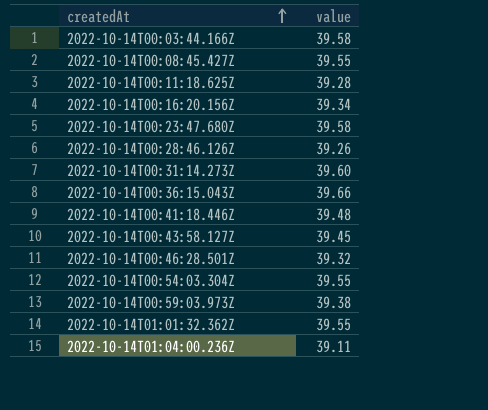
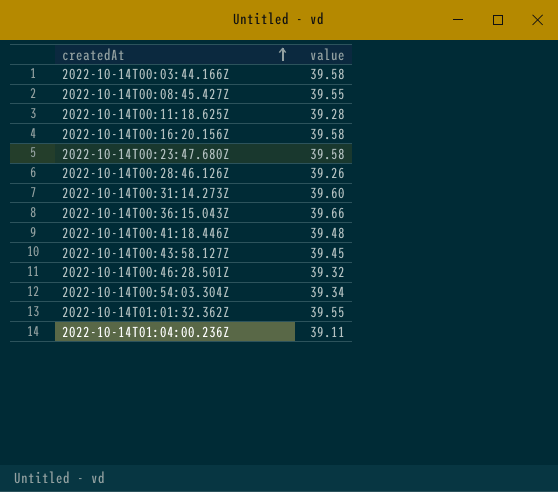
row 2022-10-14T00:59:03.973Z: 39.38 -> none
2022-10-14T00:16:20.156Z | value: 39.34 -> 39.58
2022-10-14T00:54:03.304Z | value: 39.55 -> 39.34

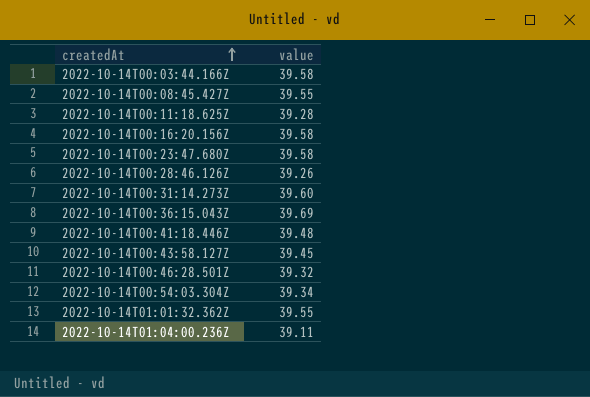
2022-10-14T00:36:15.043Z | value: 39.66 -> 39.69

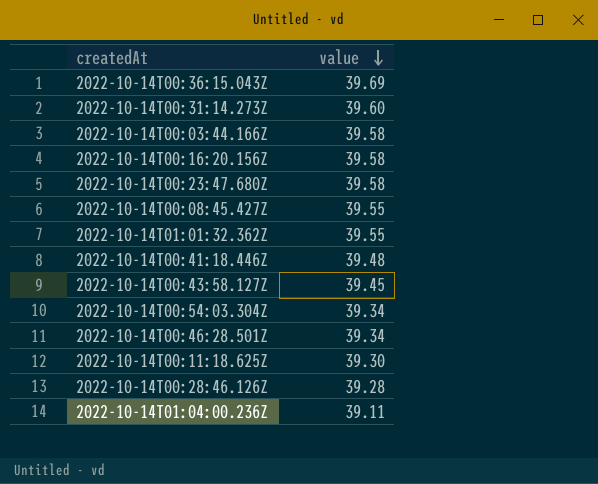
row order: createdAt ascending -> value descending
2022-10-14T00:46:28.501Z | value: 39.32 -> 39.34
2022-10-14T00:11:18.625Z | value: 39.28 -> 39.30
2022-10-14T00:28:46.126Z | value: 39.26 -> 39.28

